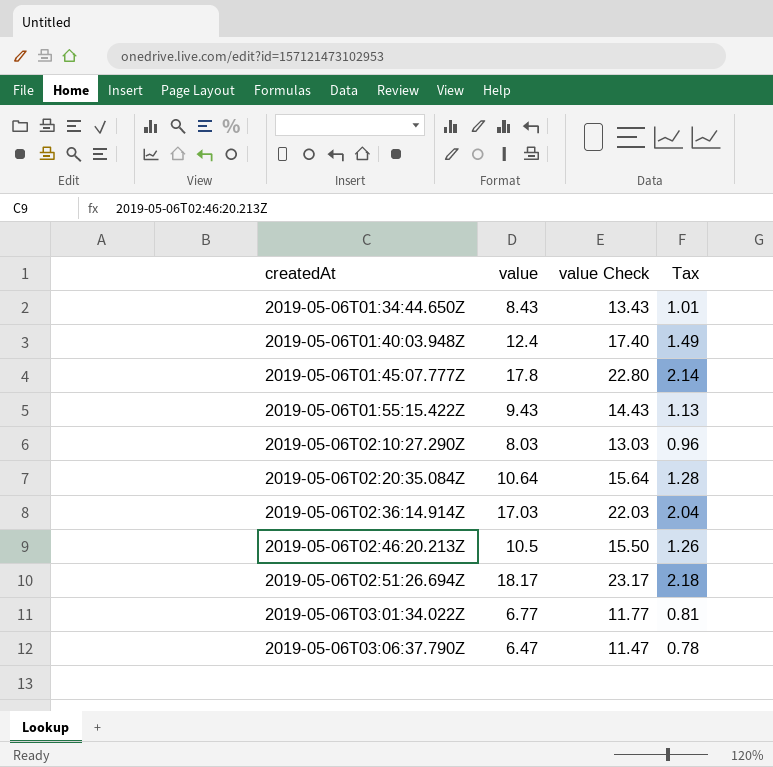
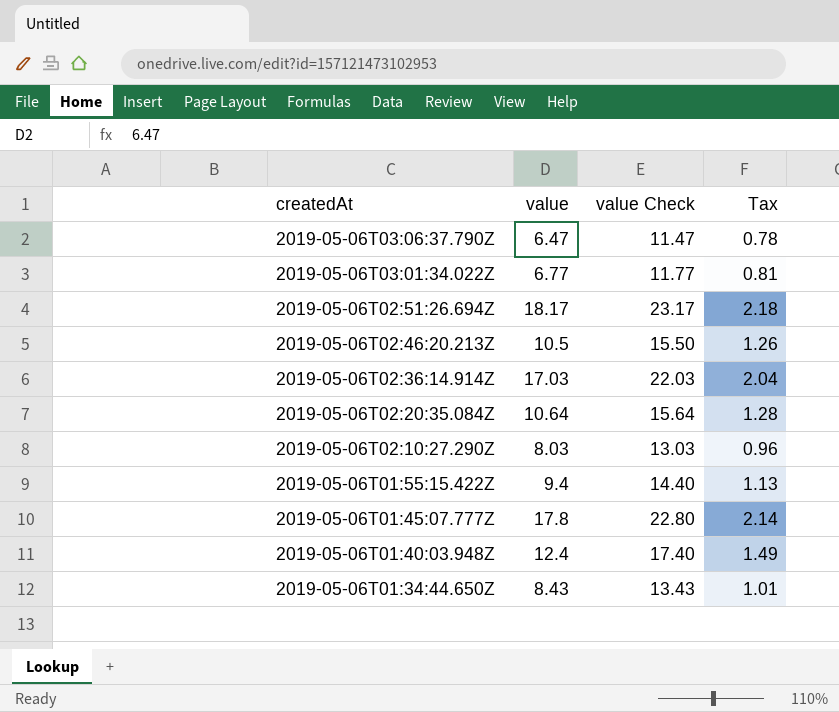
row order: createdAt ascending -> createdAt descending
2019-05-06T01:55:15.422Z | value: 9.43 -> 9.4
2019-05-06T01:55:15.422Z | value Check: 14.43 -> 14.40

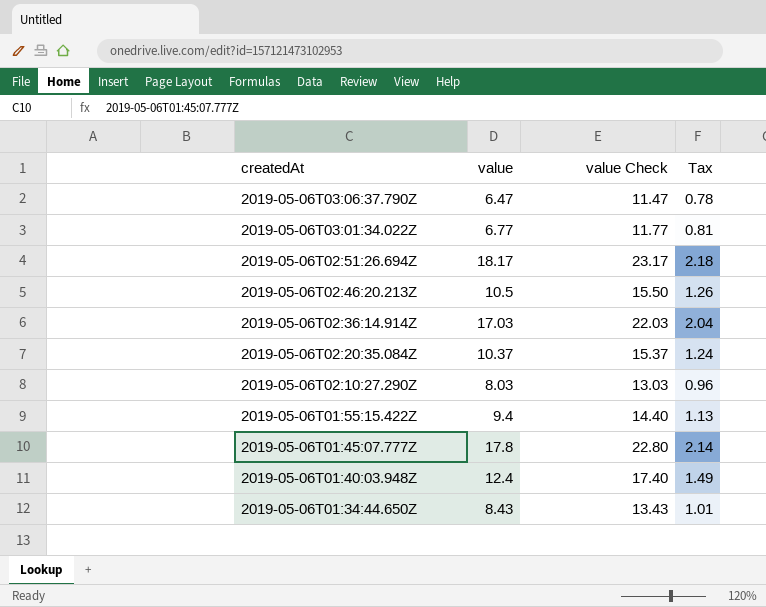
2019-05-06T02:20:35.084Z | value: 10.64 -> 10.37
2019-05-06T02:20:35.084Z | value Check: 15.64 -> 15.37
2019-05-06T02:20:35.084Z | Tax: 1.28 -> 1.24

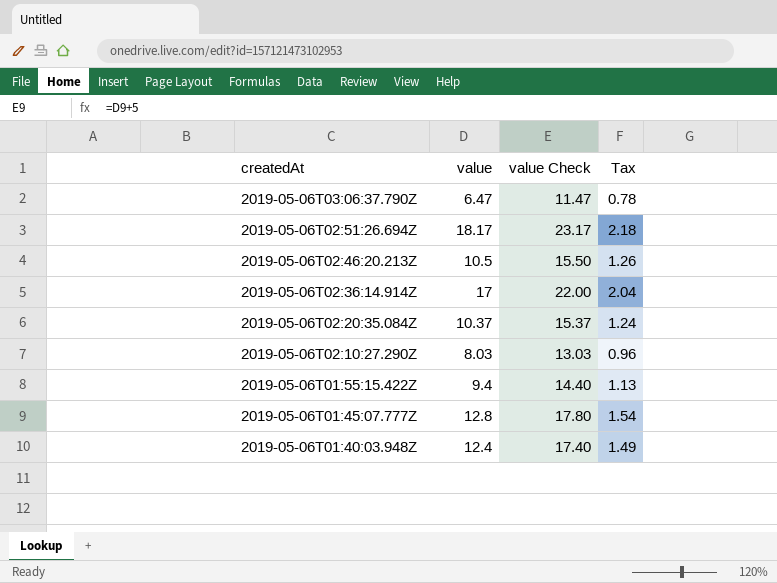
row 2019-05-06T03:01:34.022Z: 6.77 | 11.77 | 0.81 -> none
row 2019-05-06T01:34:44.650Z: 8.43 | 13.43 | 1.01 -> none
2019-05-06T02:36:14.914Z | value: 17.03 -> 17
2019-05-06T02:36:14.914Z | value Check: 22.03 -> 22.00
2019-05-06T01:45:07.777Z | value: 17.8 -> 12.8
2019-05-06T01:45:07.777Z | value Check: 22.80 -> 17.80
2019-05-06T01:45:07.777Z | Tax: 2.14 -> 1.54

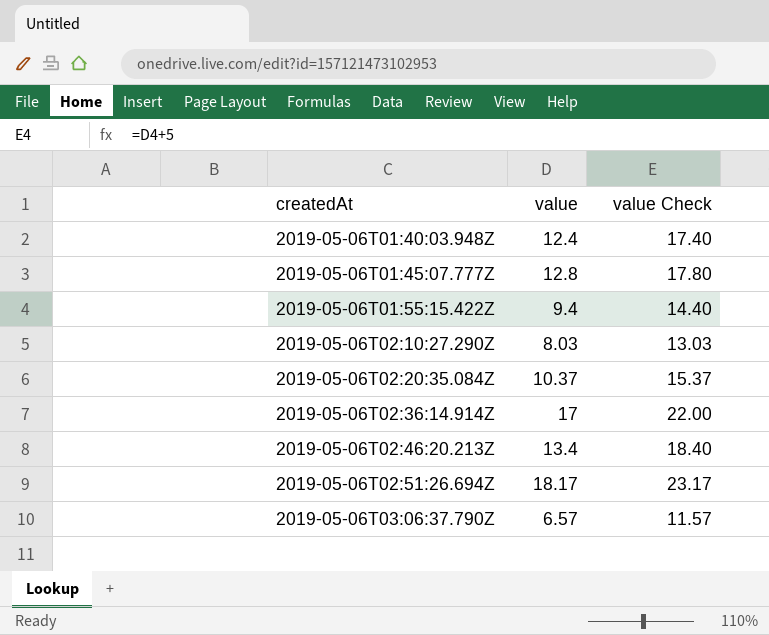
row order: createdAt descending -> createdAt ascending
column Tax | formula: [value] * 0.12 -> none
2019-05-06T02:46:20.213Z | value: 10.5 -> 13.4
2019-05-06T02:46:20.213Z | value Check: 15.50 -> 18.40
2019-05-06T03:06:37.790Z | value: 6.47 -> 6.57
2019-05-06T03:06:37.790Z | value Check: 11.47 -> 11.57

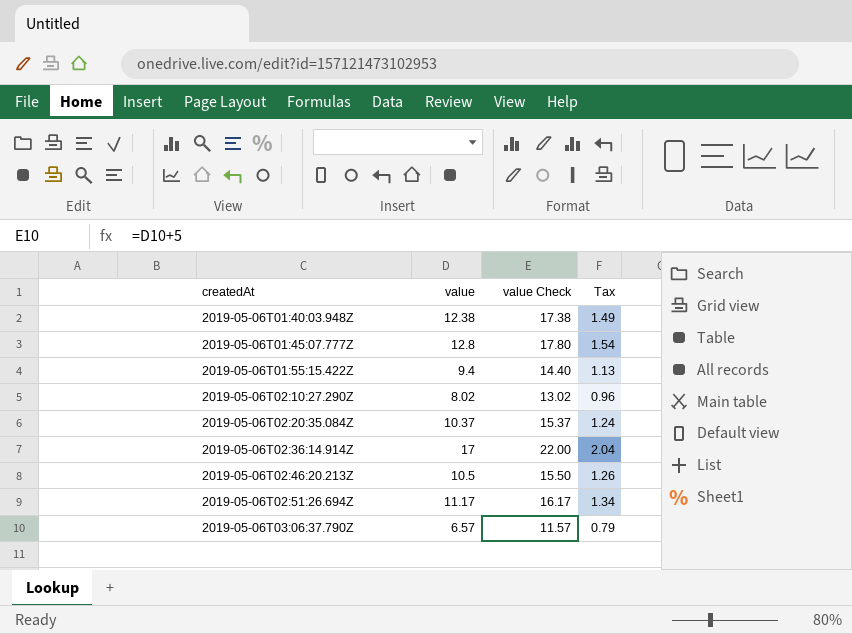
column Tax | formula: none -> [value] * 0.12
2019-05-06T01:40:03.948Z | value: 12.4 -> 12.38
2019-05-06T01:40:03.948Z | value Check: 17.40 -> 17.38
2019-05-06T02:10:27.290Z | value: 8.03 -> 8.02
2019-05-06T02:10:27.290Z | value Check: 13.03 -> 13.02
2019-05-06T02:46:20.213Z | value: 13.4 -> 10.5
2019-05-06T02:46:20.213Z | value Check: 18.40 -> 15.50
2019-05-06T02:51:26.694Z | value: 18.17 -> 11.17
2019-05-06T02:51:26.694Z | value Check: 23.17 -> 16.17

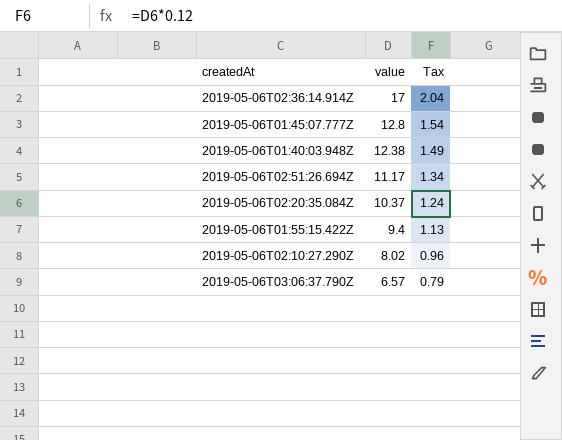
row order: createdAt ascending -> value descending
column value Check | formula: [value] + 5 -> none
row 2019-05-06T02:46:20.213Z: 10.5 | 15.50 | 1.26 -> none

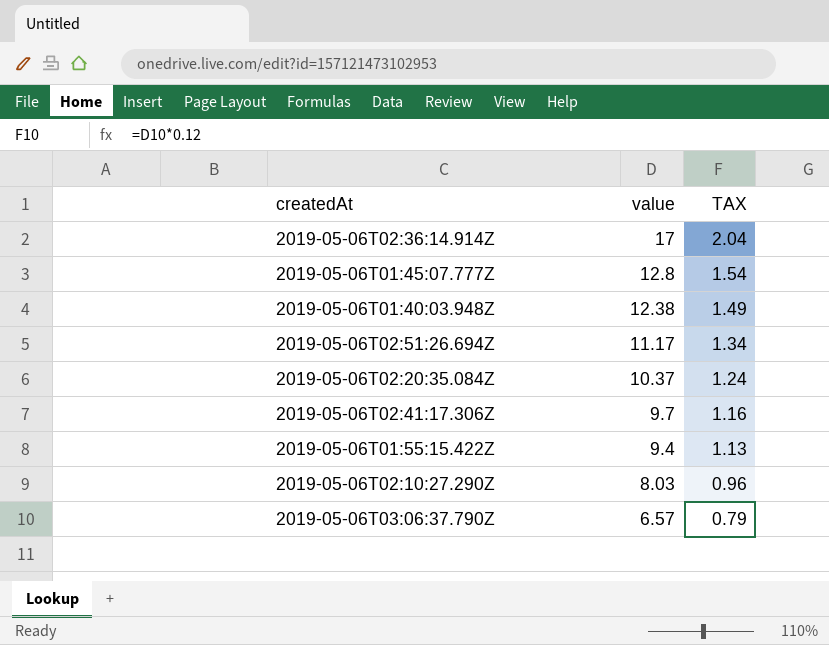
column name: Tax -> TAX
row 2019-05-06T02:41:17.306Z: none -> 9.7 | 1.16
2019-05-06T02:10:27.290Z | value: 8.02 -> 8.03

